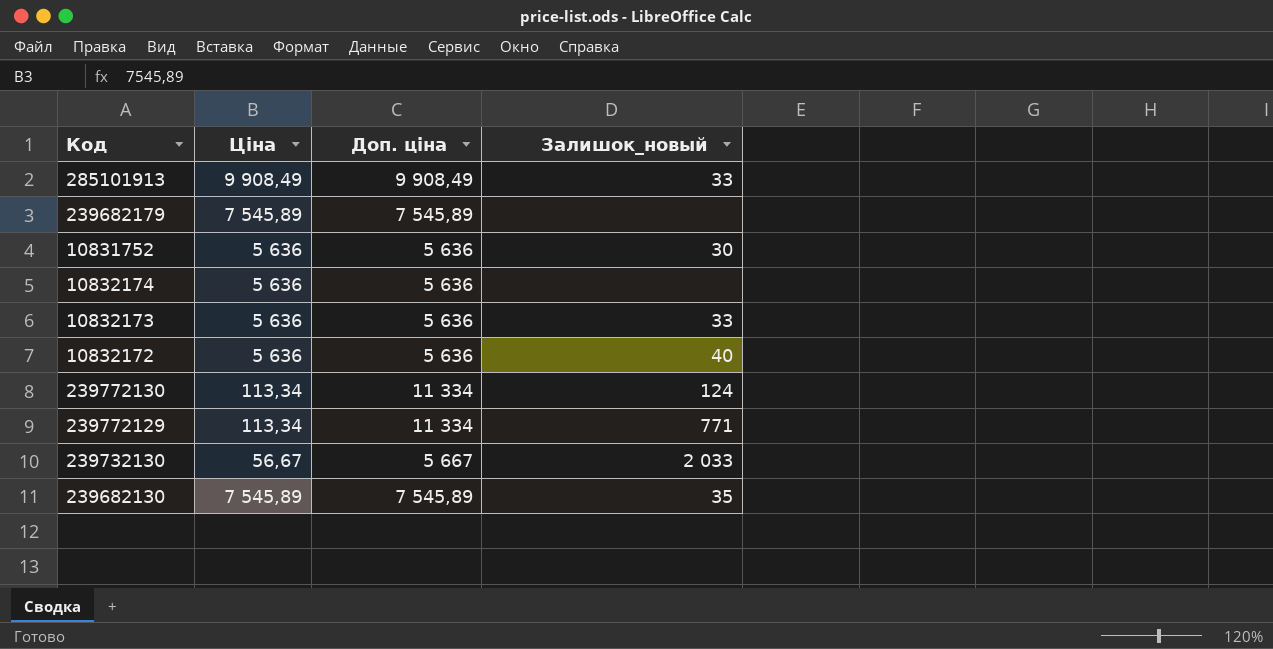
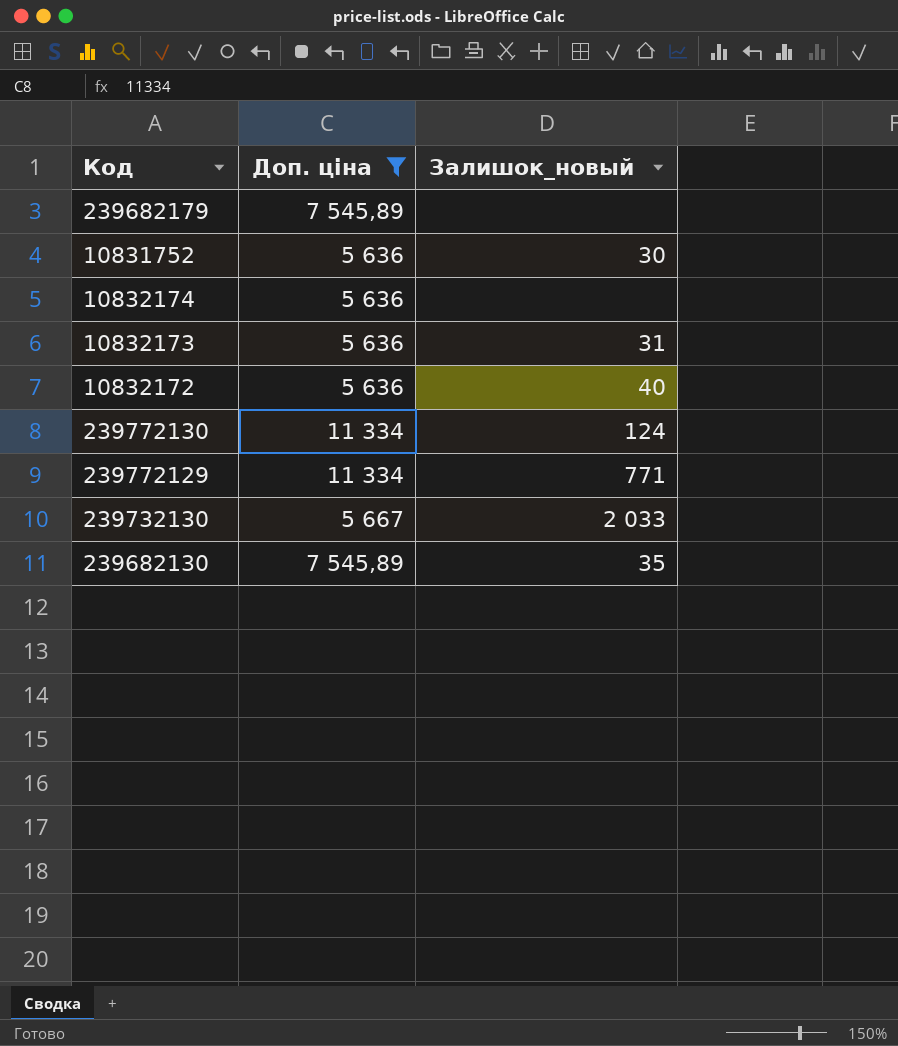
filter: none -> Доп. ціна != 9 908,49
column Ціна | position: 2 -> none
10832173 | Залишок_новый: 33 -> 31

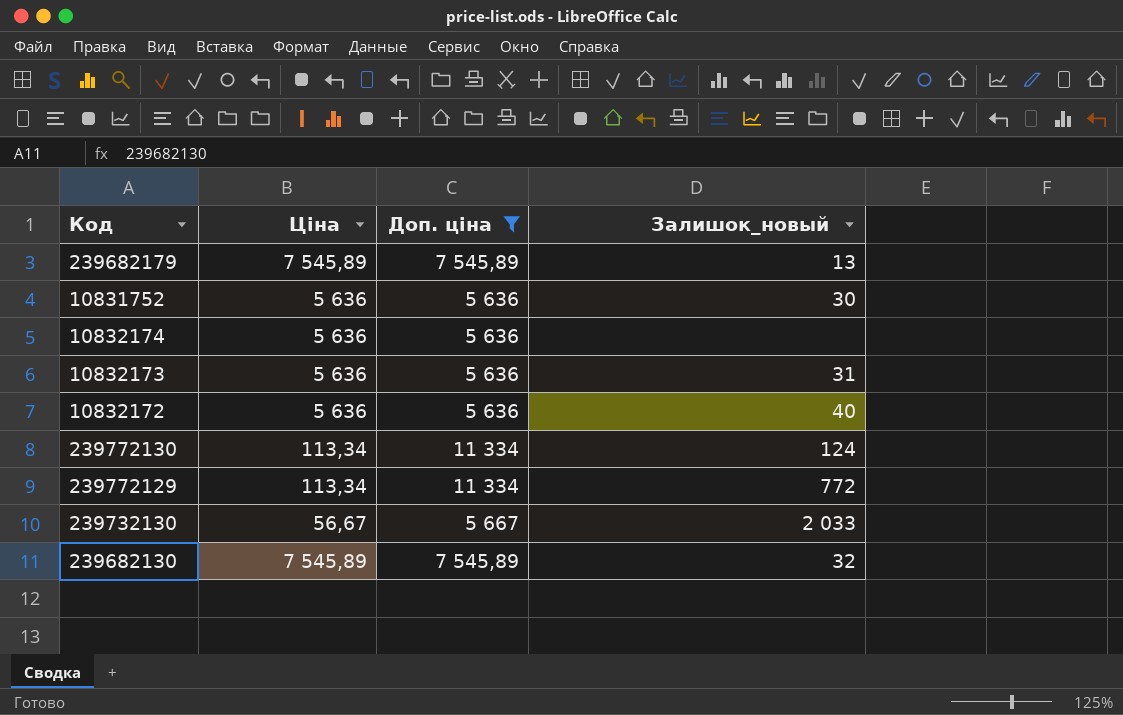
column Ціна | position: none -> 2
239682179 | Залишок_новый: none -> 13
239772129 | Залишок_новый: 771 -> 772
239682130 | Залишок_новый: 35 -> 32

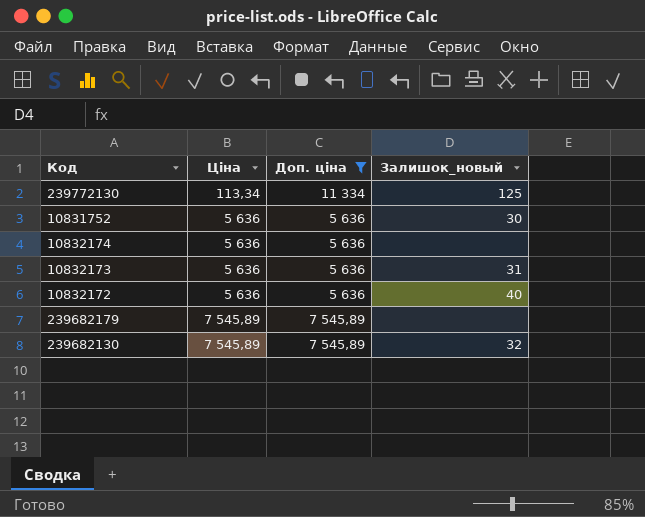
row order: none -> Ціна ascending
row 239772129: 113,34 | 11 334 | 772 -> none
row 239732130: 56,67 | 5 667 | 2 033 -> none
239772130 | Залишок_новый: 124 -> 125
239682179 | Залишок_новый: 13 -> none

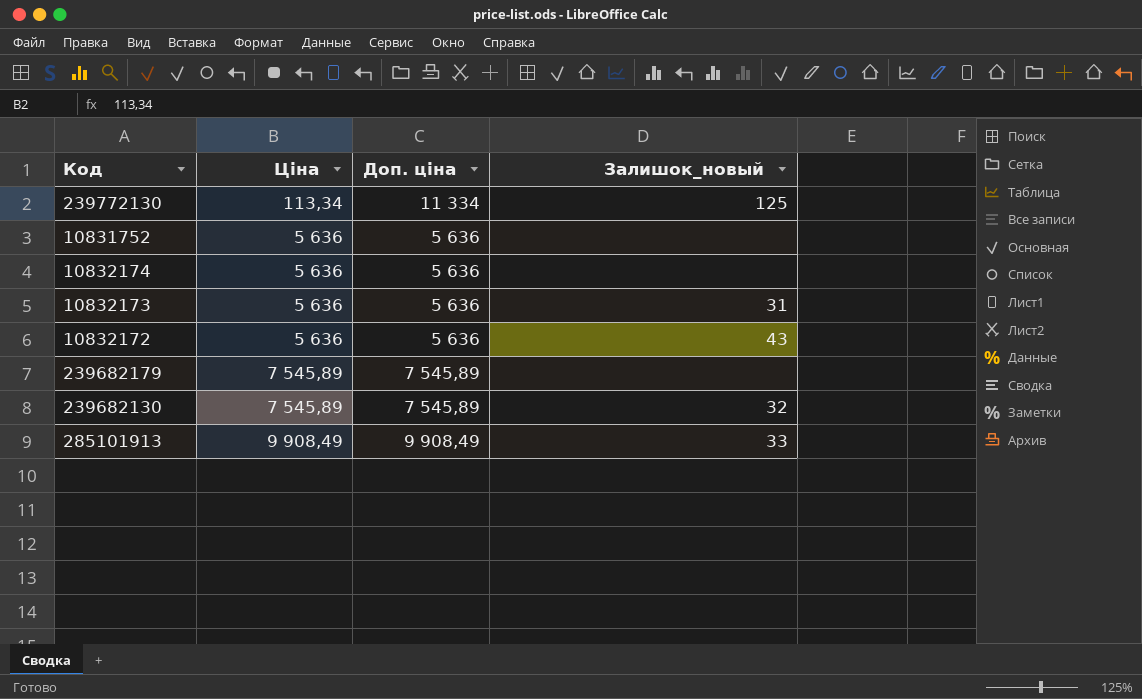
filter: Доп. ціна != 9 908,49 -> none
10831752 | Залишок_новый: 30 -> none
10832172 | Залишок_новый: 40 -> 43

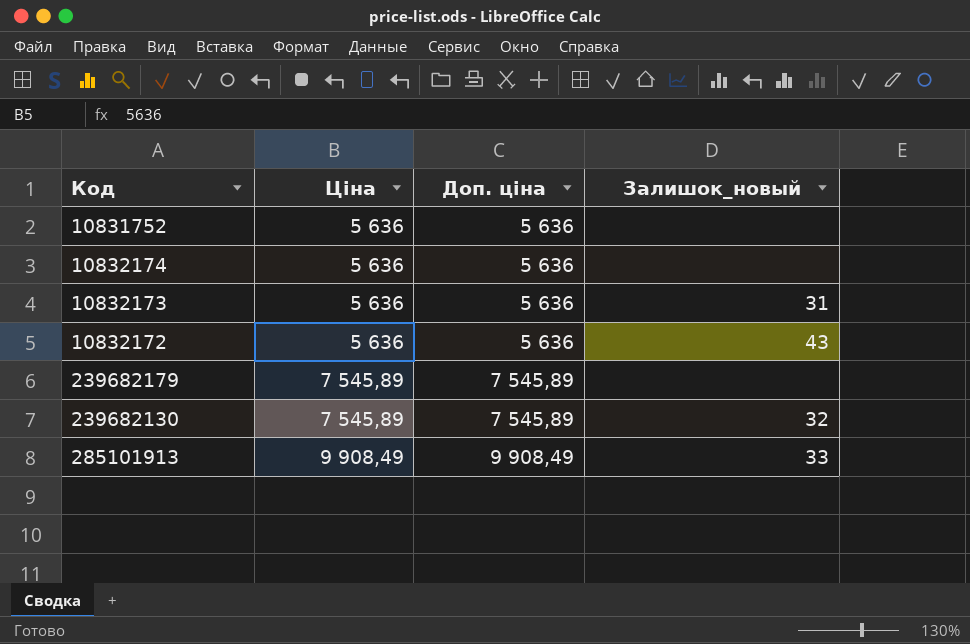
row 239772130: 113,34 | 11 334 | 125 -> none

